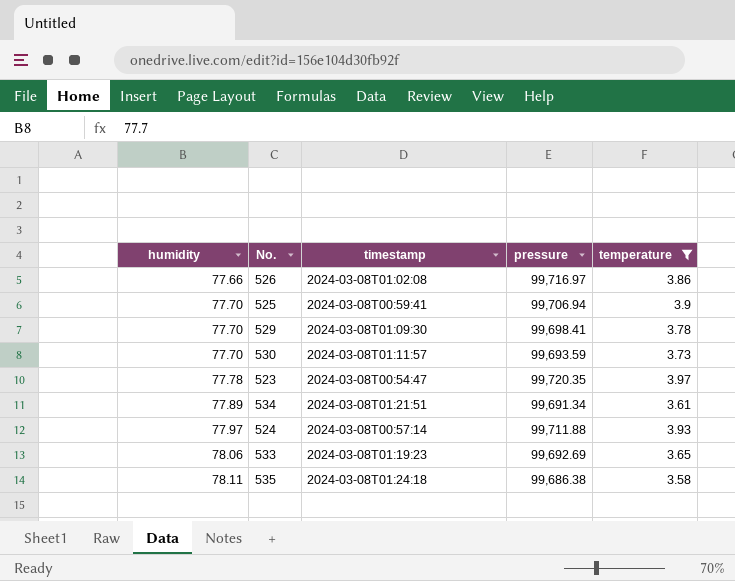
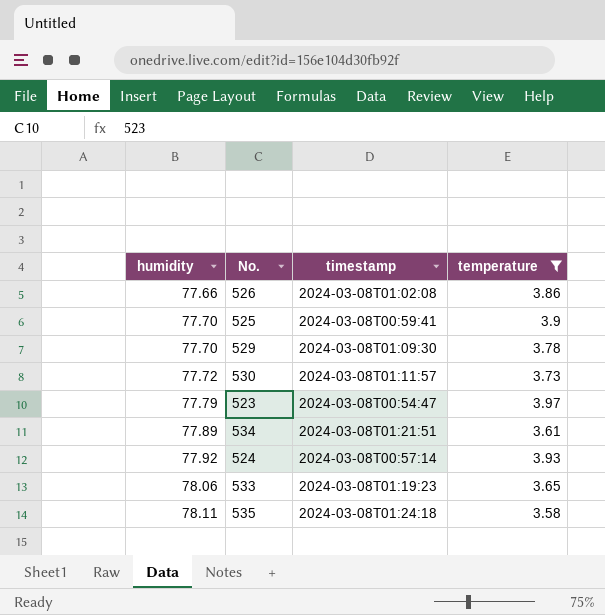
column pressure | position: 4 -> none
530 | humidity: 77.70 -> 77.72
523 | humidity: 77.78 -> 77.79
524 | humidity: 77.97 -> 77.92

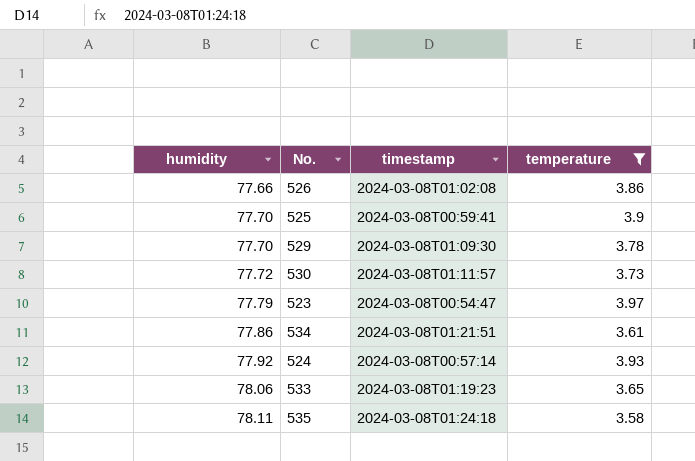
534 | humidity: 77.89 -> 77.86

